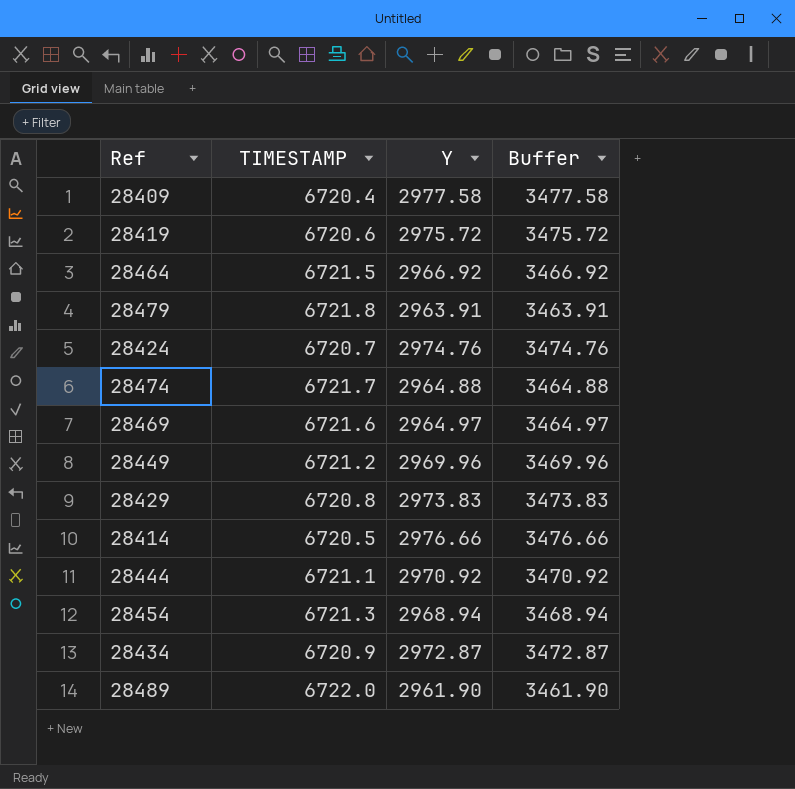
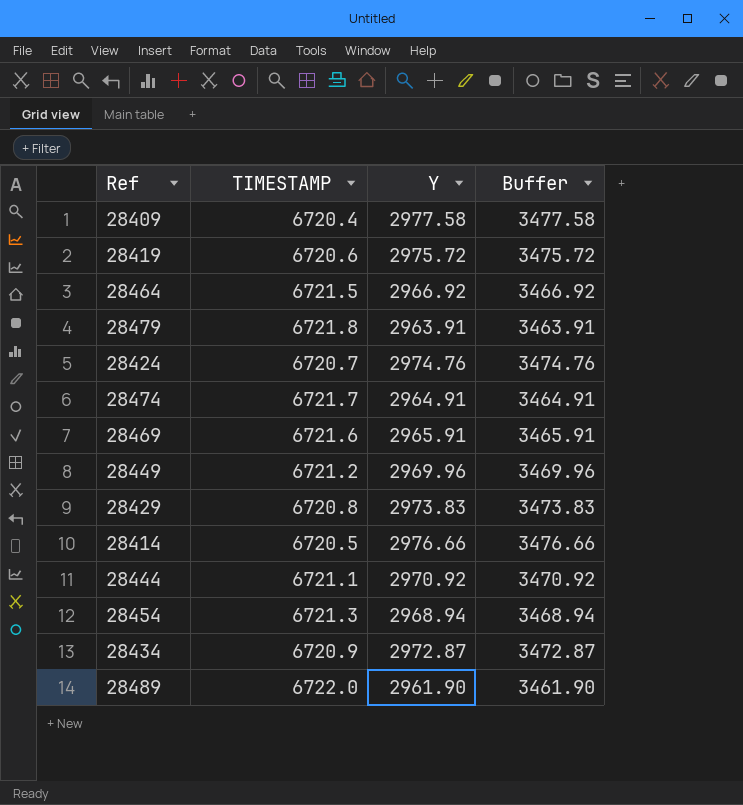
28474 | Y: 2964.88 -> 2964.91
28474 | Buffer: 3464.88 -> 3464.91
28469 | Y: 2964.97 -> 2965.91
28469 | Buffer: 3464.97 -> 3465.91

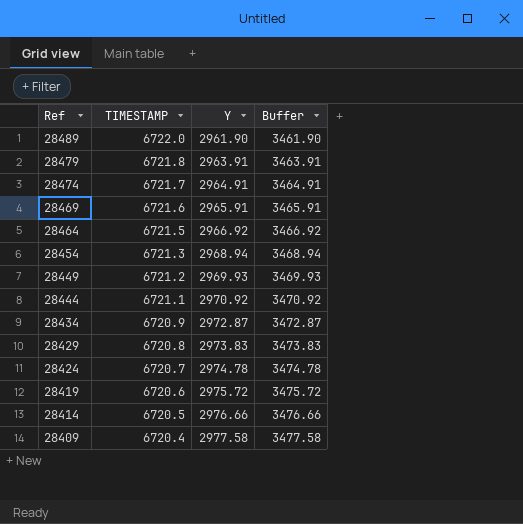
row order: none -> Ref descending
28449 | Y: 2969.96 -> 2969.93
28449 | Buffer: 3469.96 -> 3469.93
28424 | Y: 2974.76 -> 2974.78
28424 | Buffer: 3474.76 -> 3474.78

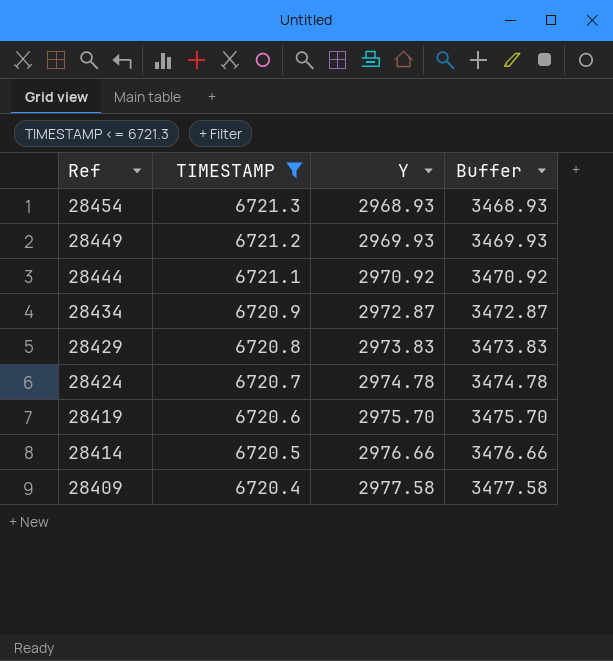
filter: none -> TIMESTAMP <= 6721.3
28454 | Y: 2968.94 -> 2968.93
28454 | Buffer: 3468.94 -> 3468.93
28419 | Y: 2975.72 -> 2975.70
28419 | Buffer: 3475.72 -> 3475.70

